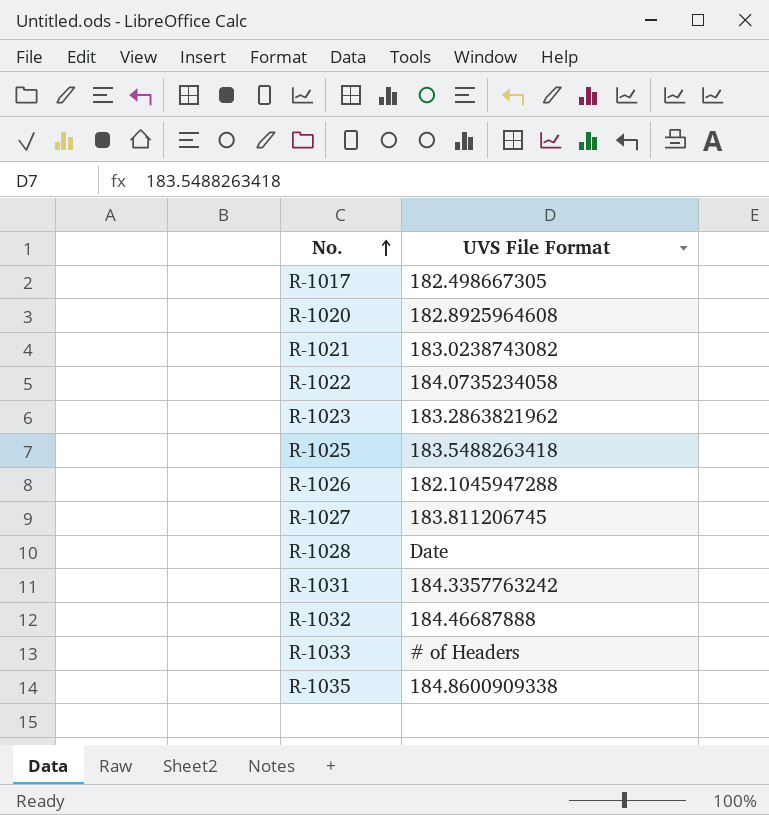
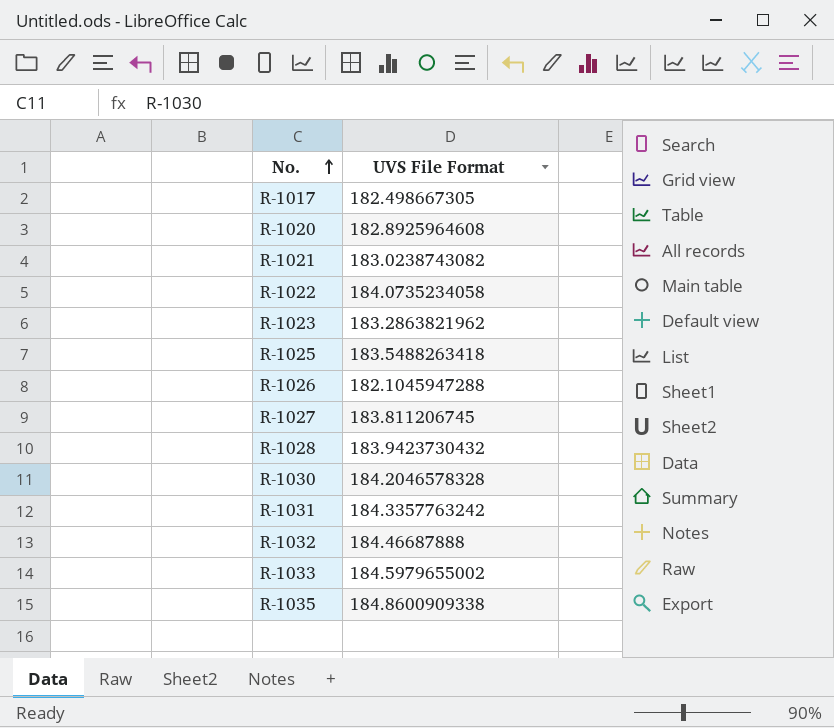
R-1028 | UVS File Format: Date -> 183.9423730432
row R-1030: none -> 184.2046578328
R-1033 | UVS File Format: # of Headers -> 184.5979655002

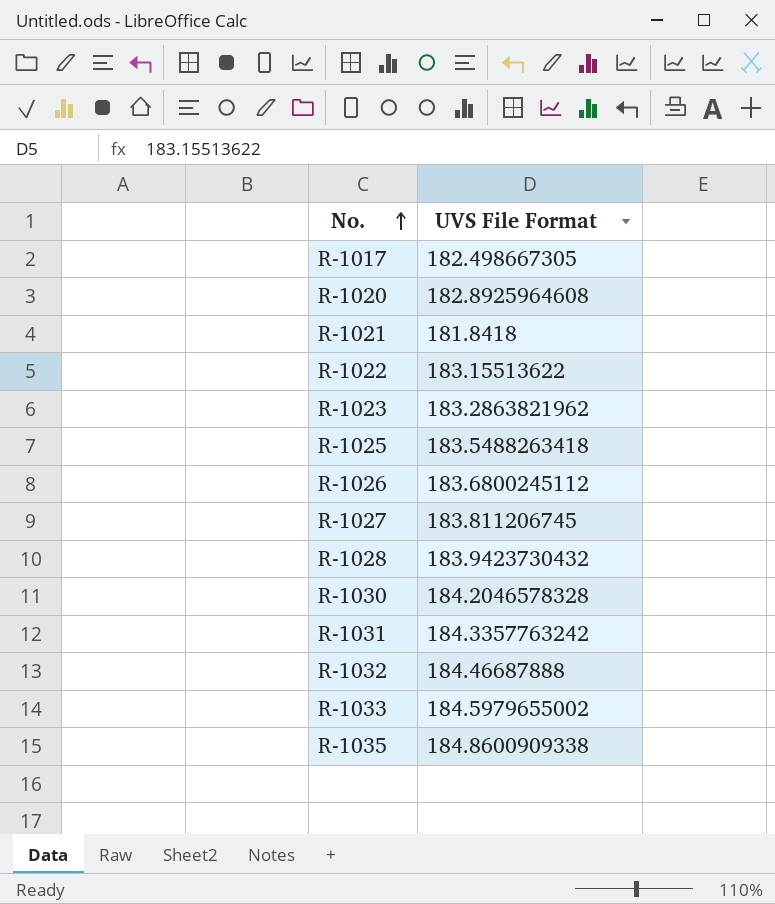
R-1021 | UVS File Format: 183.0238743082 -> 181.8418
R-1022 | UVS File Format: 184.0735234058 -> 183.15513622
R-1026 | UVS File Format: 182.1045947288 -> 183.6800245112

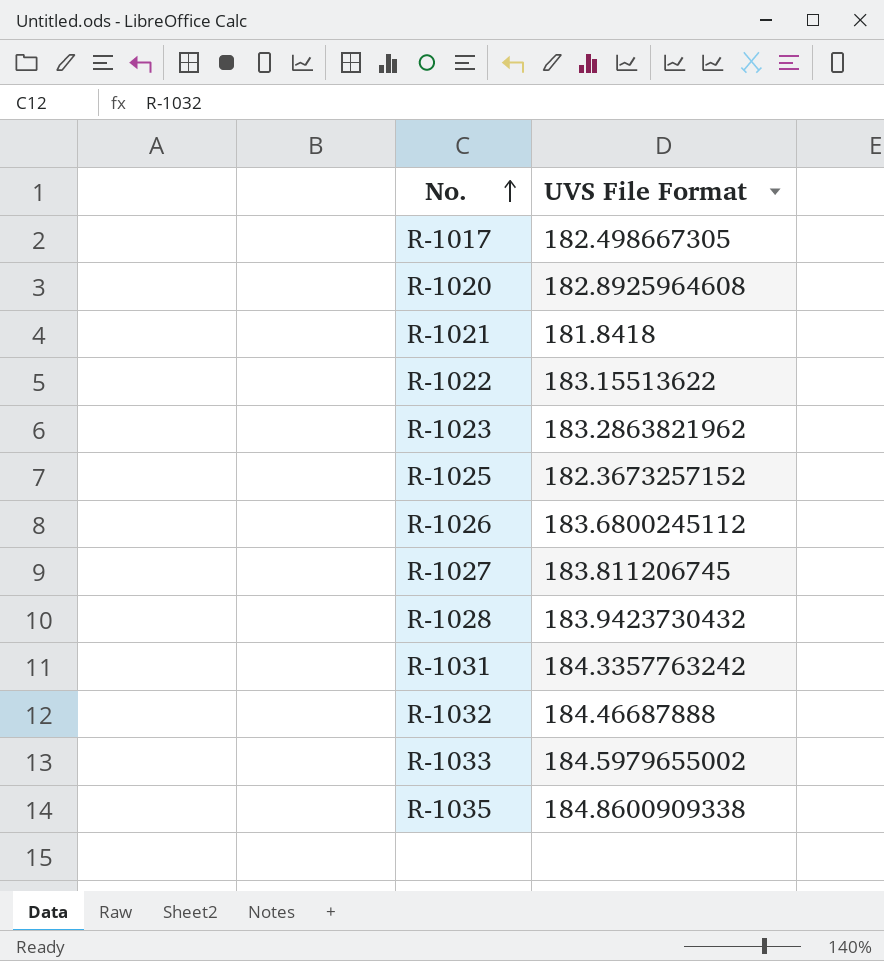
row R-1030: 184.2046578328 -> none
R-1025 | UVS File Format: 183.5488263418 -> 182.3673257152

